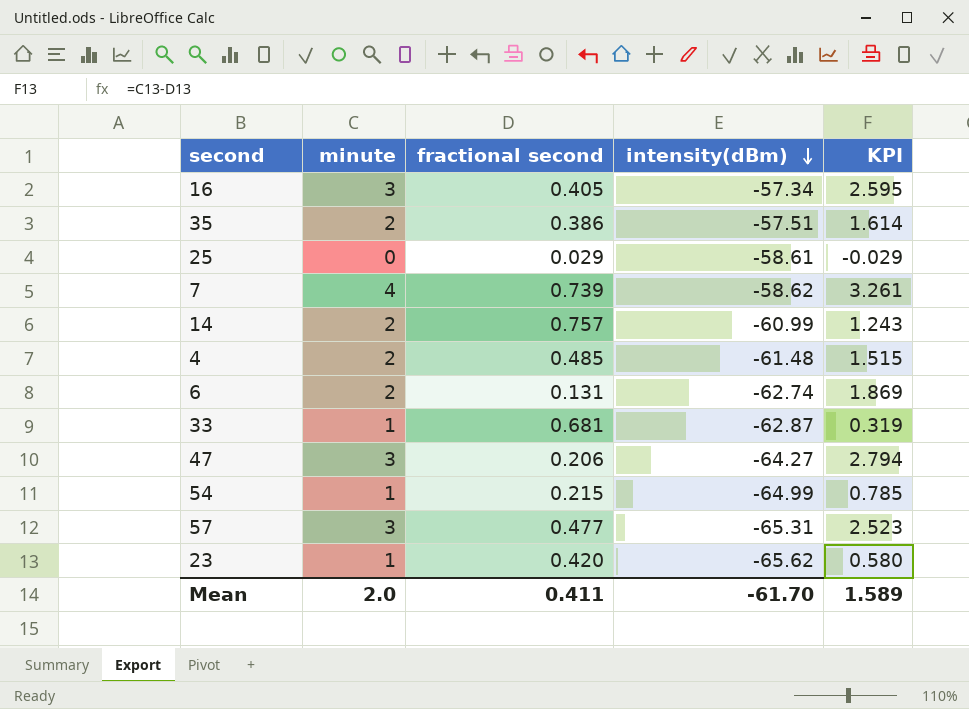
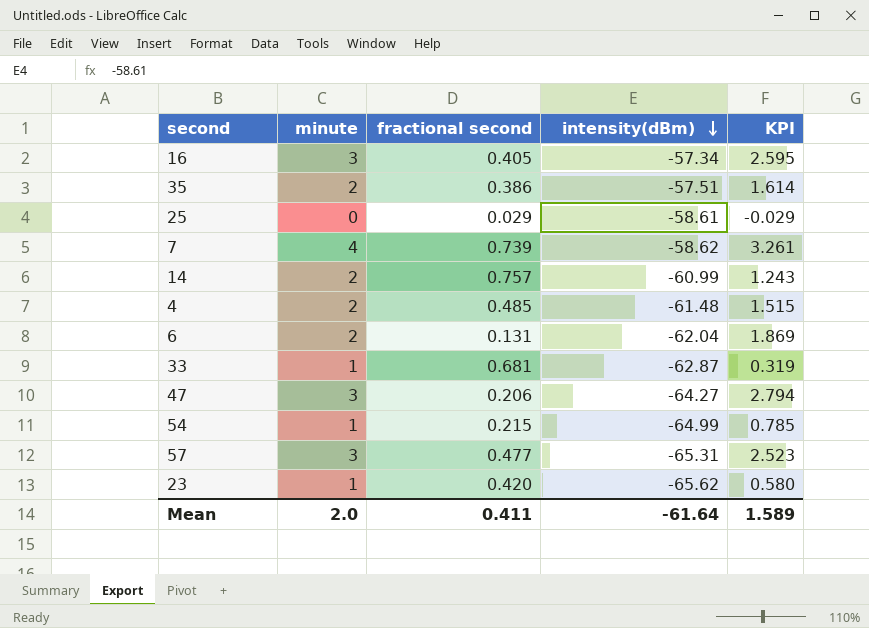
6 | intensity(dBm): -62.74 -> -62.04
Mean | intensity(dBm): -61.70 -> -61.64

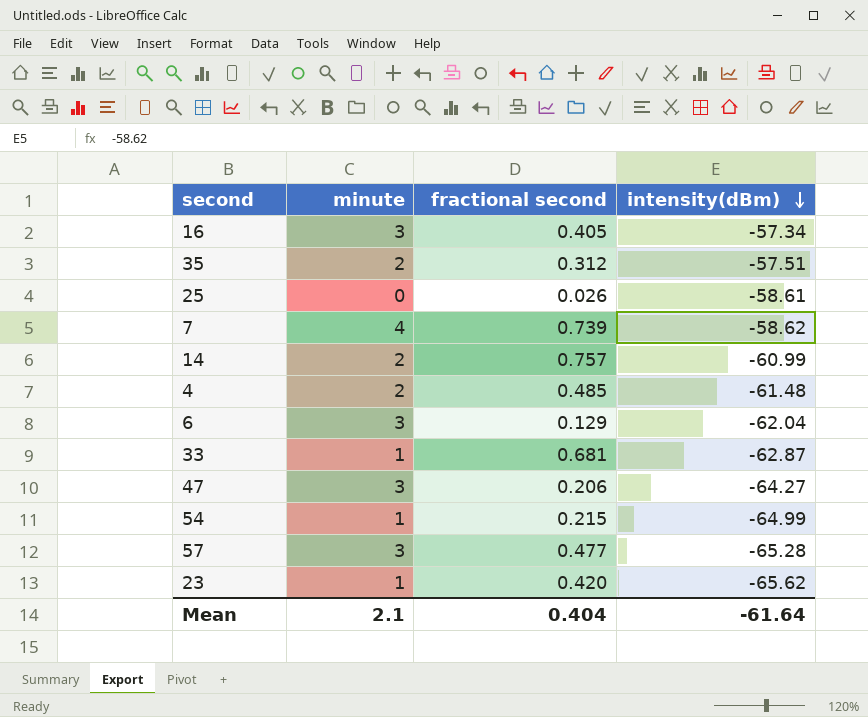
column KPI | formula: [minute] - [fractional second] -> none
35 | fractional second: 0.386 -> 0.312
25 | fractional second: 0.029 -> 0.026
6 | minute: 2 -> 3
6 | fractional second: 0.131 -> 0.129
57 | intensity(dBm): -65.31 -> -65.28
Mean | minute: 2.0 -> 2.1
Mean | fractional second: 0.411 -> 0.404

